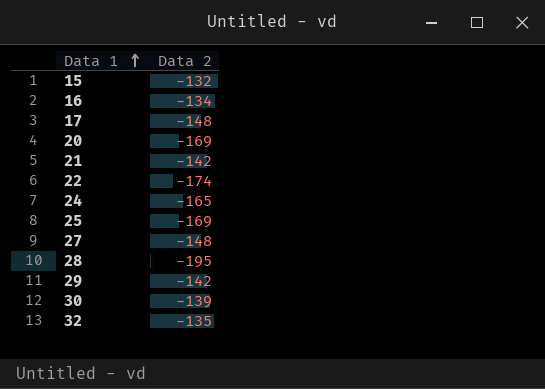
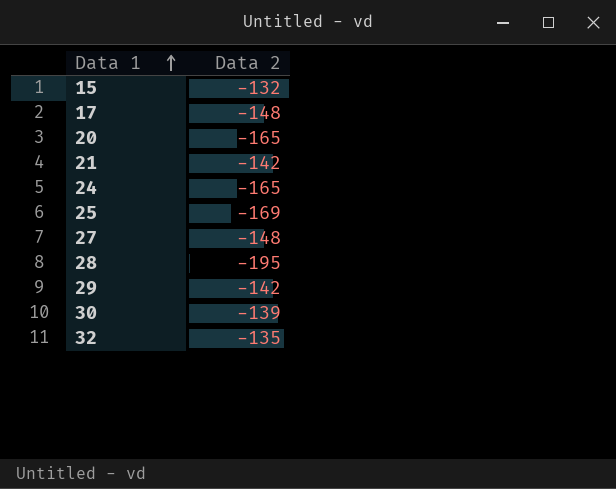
row 16: -134 -> none
row 22: -174 -> none
20 | Data 2: -169 -> -165

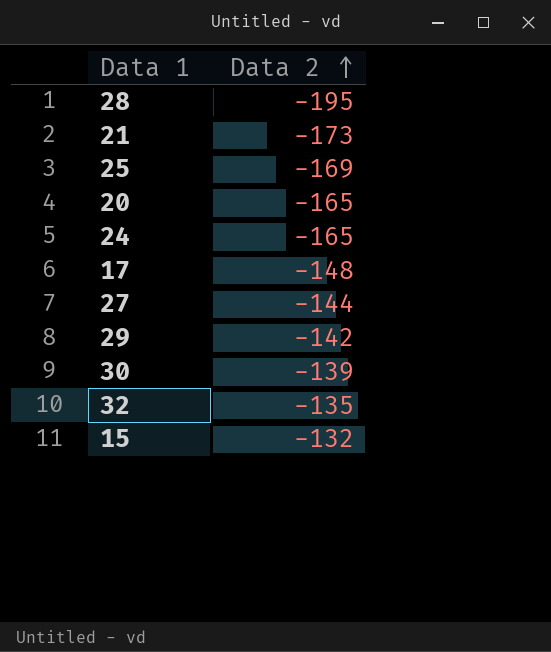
row order: Data 1 ascending -> Data 2 ascending
21 | Data 2: -142 -> -173
27 | Data 2: -148 -> -144

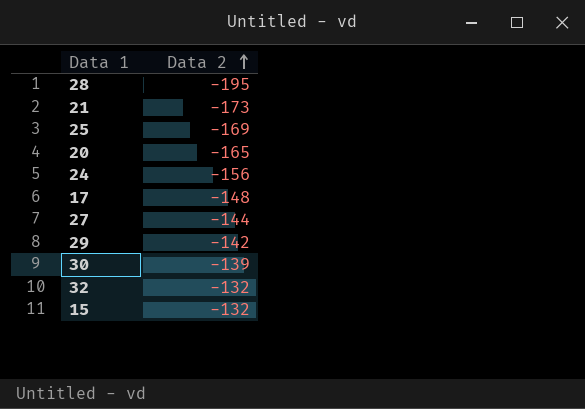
24 | Data 2: -165 -> -156
32 | Data 2: -135 -> -132

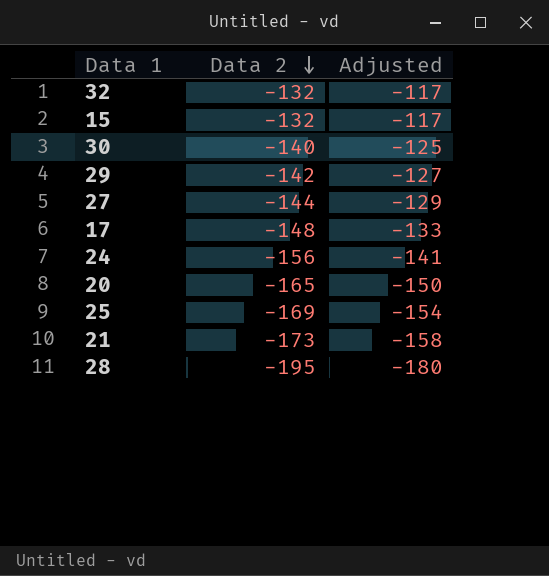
row order: Data 2 ascending -> Data 2 descending
column Adjusted | formula: none -> [Data 2] + 15
30 | Data 2: -139 -> -140

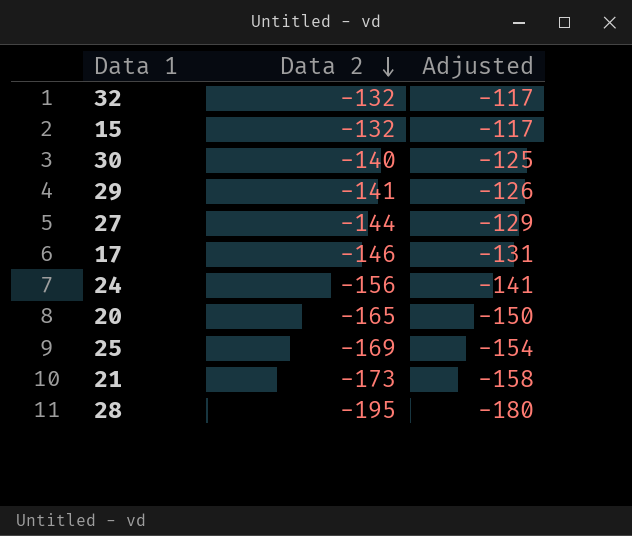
29 | Data 2: -142 -> -141
29 | Adjusted: -127 -> -126
17 | Data 2: -148 -> -146
17 | Adjusted: -133 -> -131

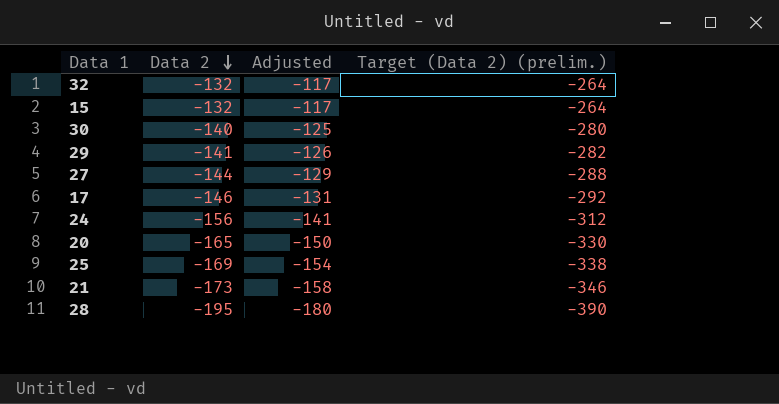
column Target (Data 2) (prelim.) | formula: none -> [Data 2] * 2

